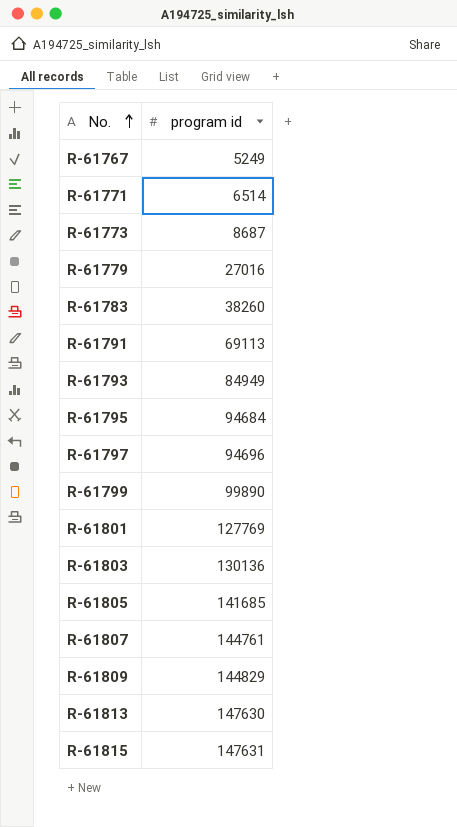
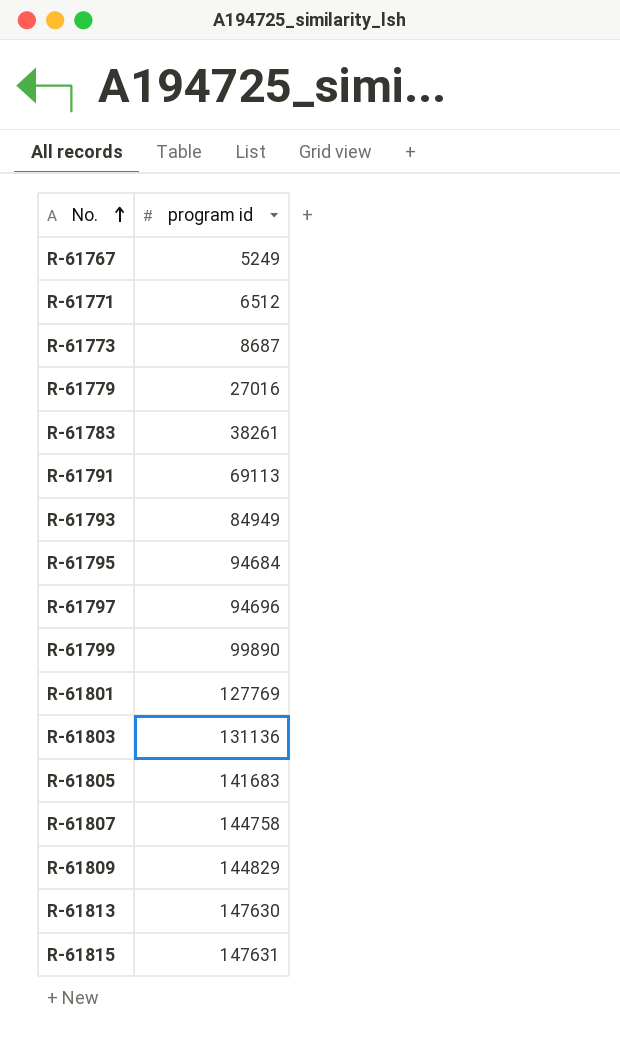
R-61771 | program id: 6514 -> 6512
R-61783 | program id: 38260 -> 38261
R-61803 | program id: 130136 -> 131136
R-61805 | program id: 141685 -> 141683
R-61807 | program id: 144761 -> 144758

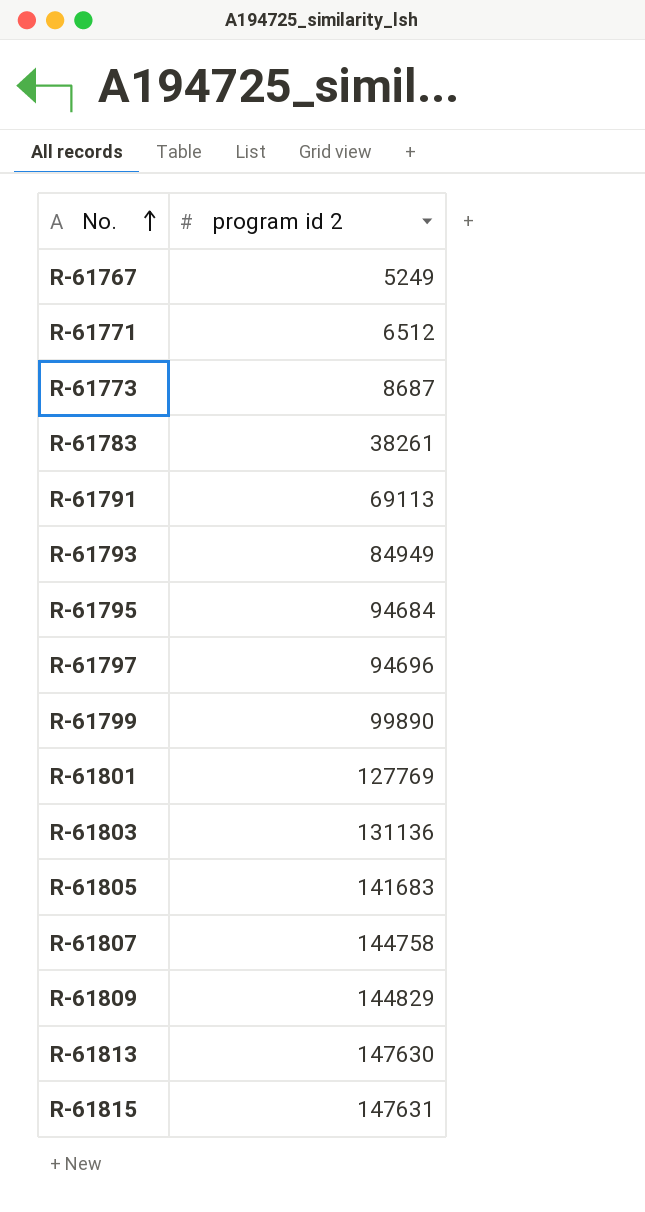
column name: program id -> program id 2
row R-61779: 27016 -> none

